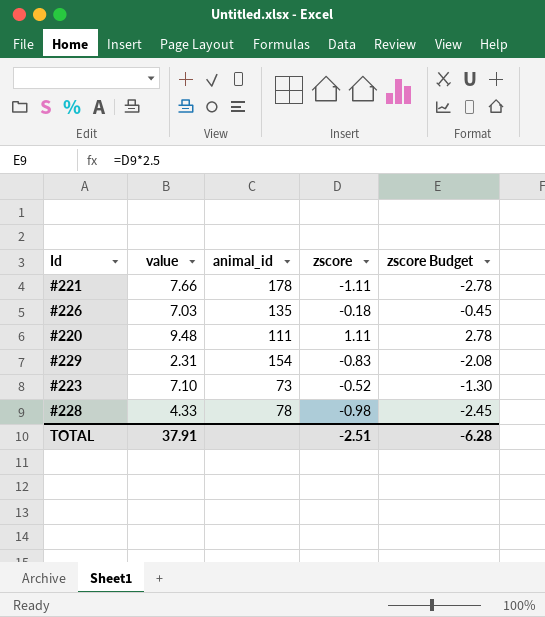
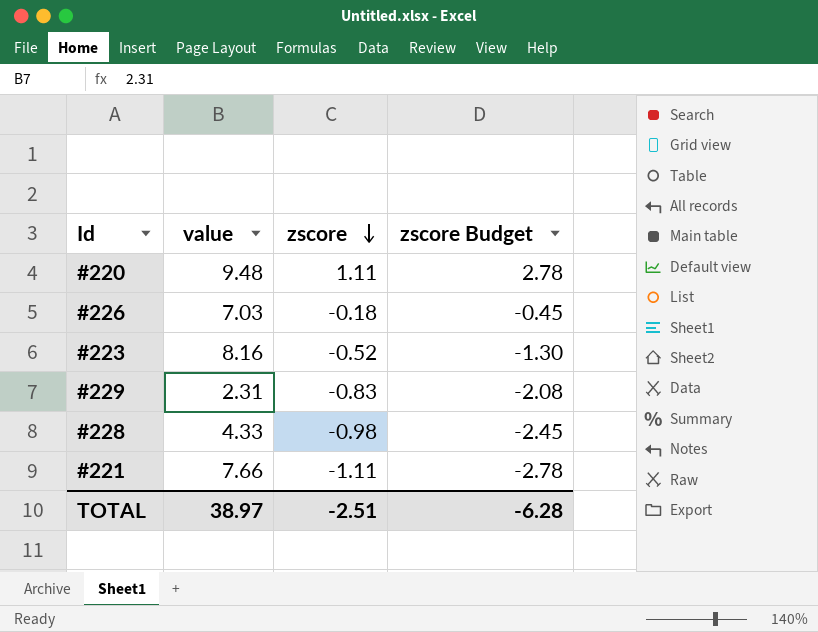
row order: none -> zscore descending
column animal_id | position: 3 -> none
#223 | value: 7.10 -> 8.16
TOTAL | value: 37.91 -> 38.97

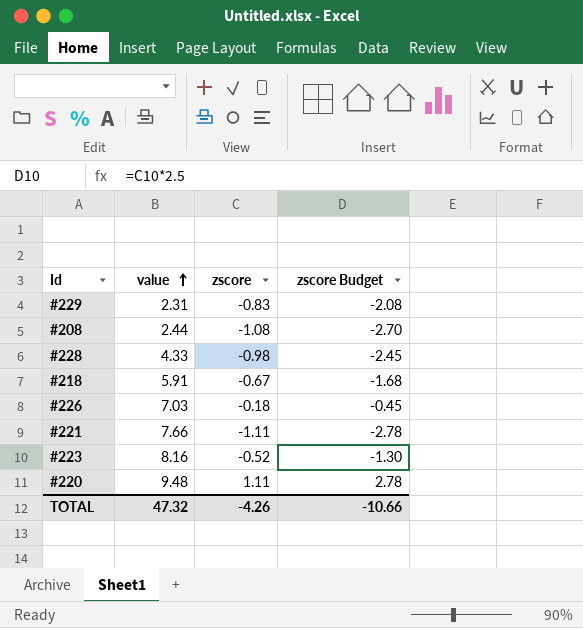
row order: zscore descending -> value ascending
row #208: none -> 2.44 | -1.08 | -2.70
row #218: none -> 5.91 | -0.67 | -1.68
TOTAL | value: 38.97 -> 47.32
TOTAL | zscore: -2.51 -> -4.26
TOTAL | zscore Budget: -6.28 -> -10.66

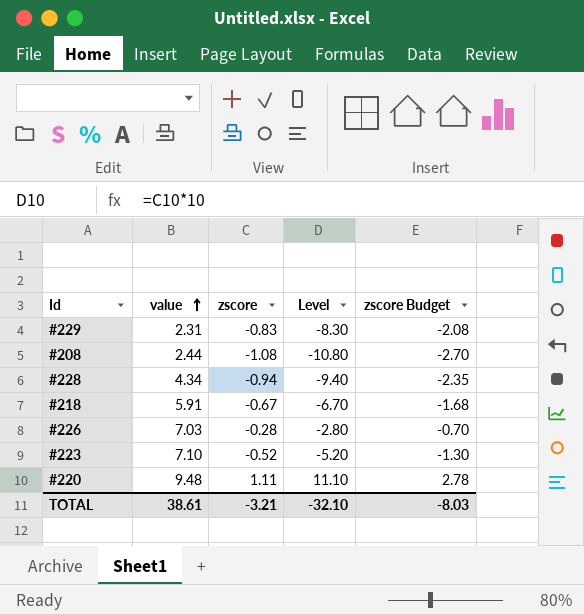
column Level | formula: none -> [zscore] * 10
row #221: 7.66 | -1.11 | -2.78 -> none
#228 | value: 4.33 -> 4.34
#228 | zscore: -0.98 -> -0.94
#228 | zscore Budget: -2.45 -> -2.35
#226 | zscore: -0.18 -> -0.28
#226 | zscore Budget: -0.45 -> -0.70
#223 | value: 8.16 -> 7.10
TOTAL | value: 47.32 -> 38.61
TOTAL | zscore: -4.26 -> -3.21
TOTAL | zscore Budget: -10.66 -> -8.03

